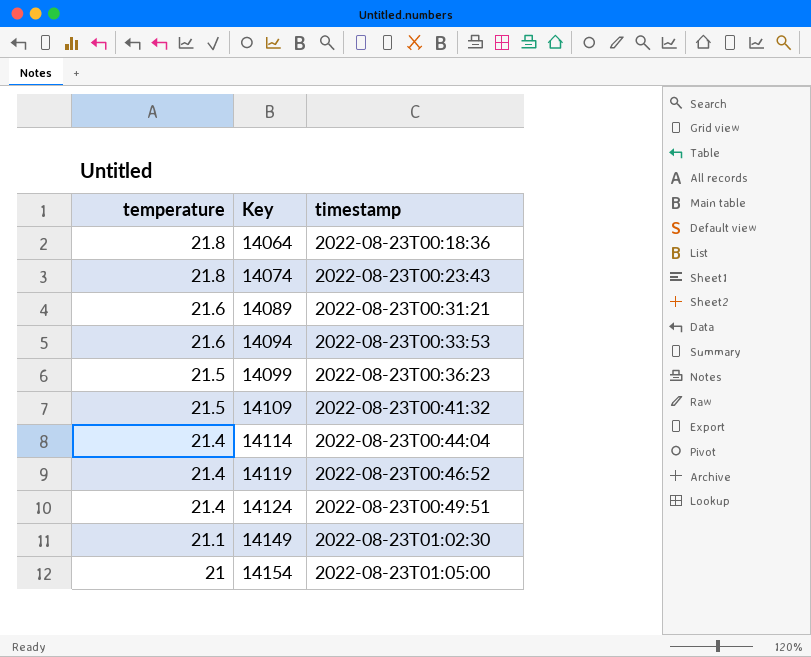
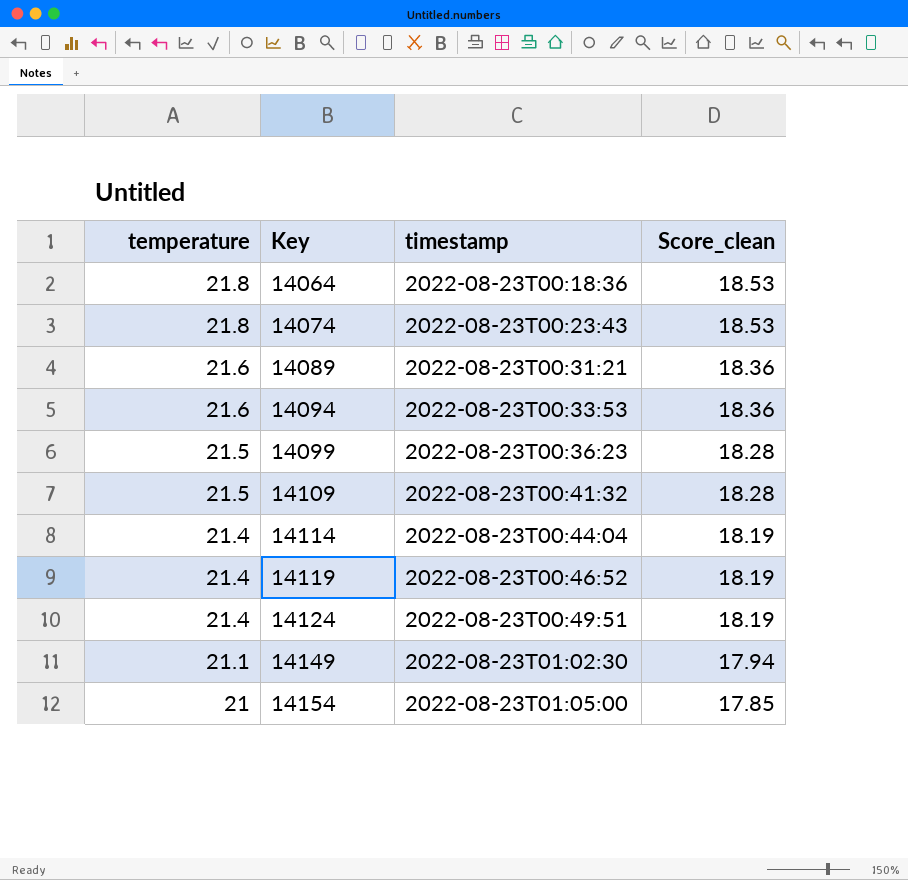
column Score_clean | formula: none -> [temperature] * 0.85

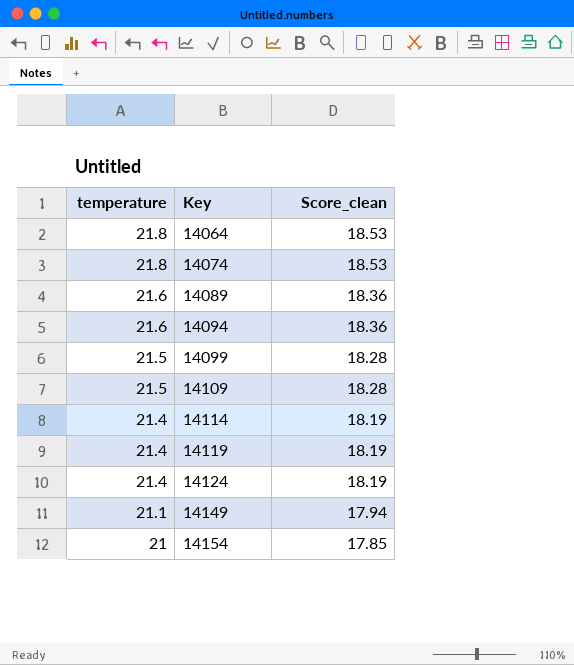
column timestamp | position: 3 -> none

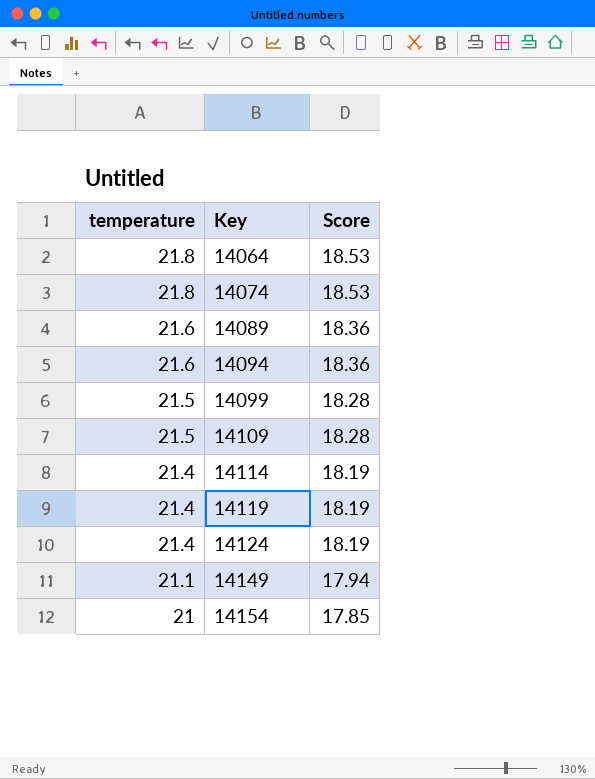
column name: Score_clean -> Score

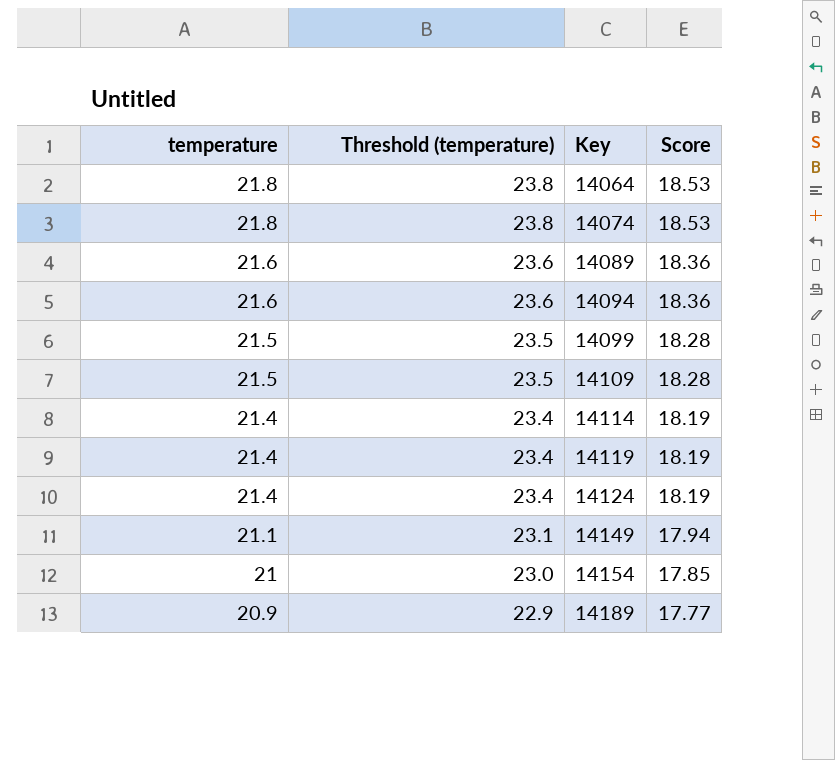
column Threshold (temperature) | formula: none -> [temperature] + 2
row 14189: none -> 20.9 | 22.9 | 17.77

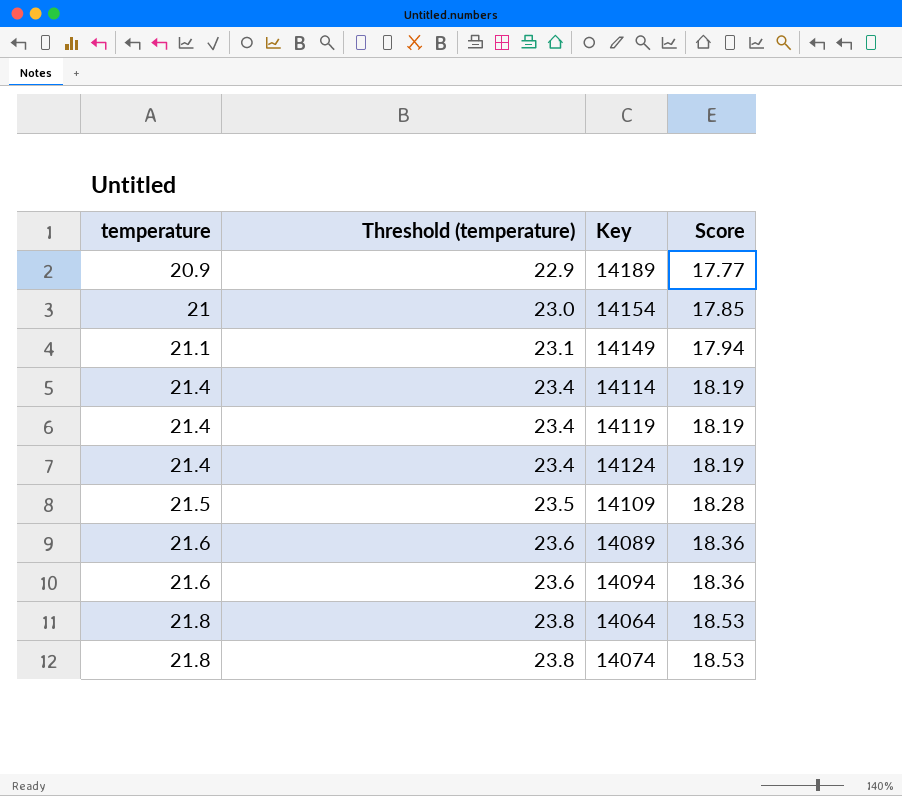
row order: temperature descending -> temperature ascending
row 14099: 21.5 | 23.5 | 18.28 -> none

